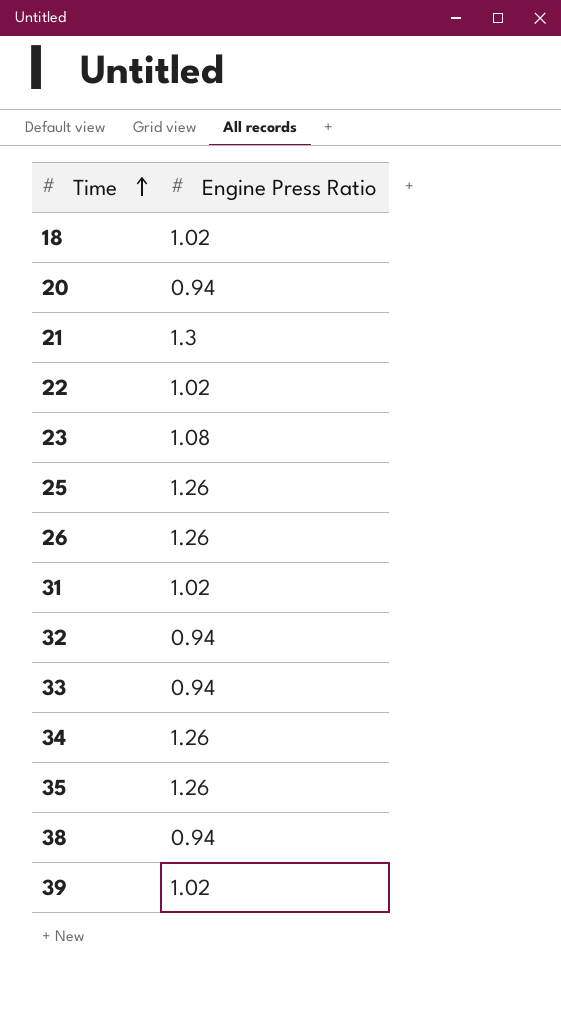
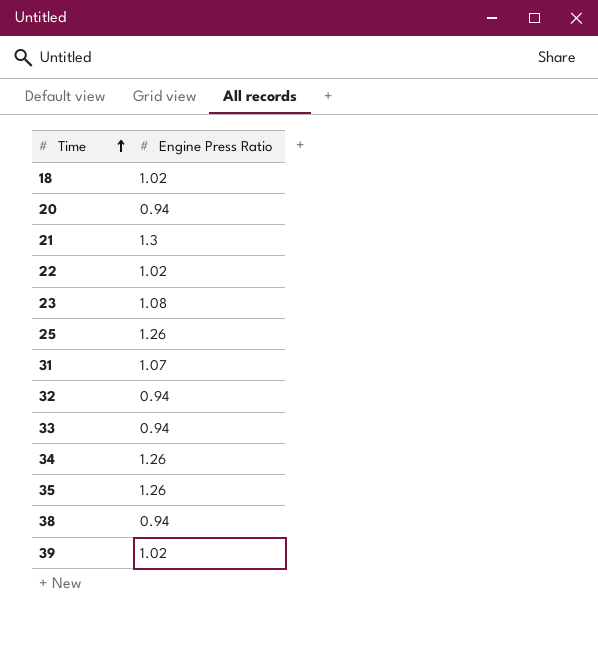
row 26: 1.26 -> none
31 | Engine Press Ratio: 1.02 -> 1.07

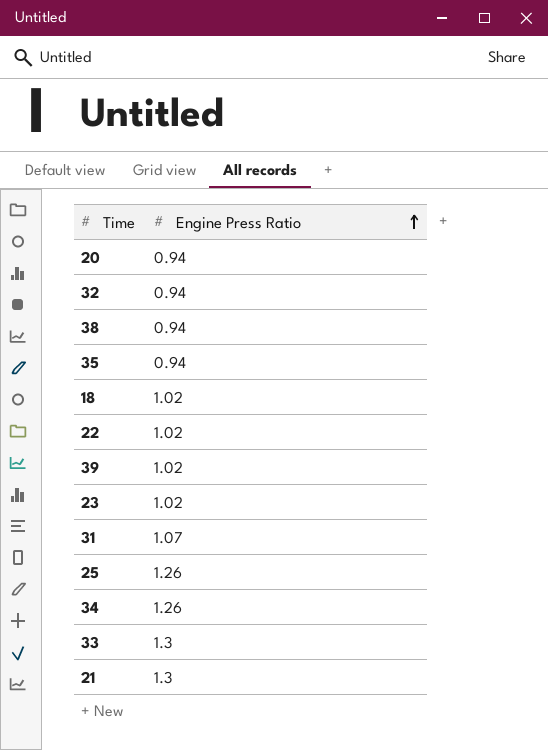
row order: Time ascending -> Engine Press Ratio ascending
35 | Engine Press Ratio: 1.26 -> 0.94
23 | Engine Press Ratio: 1.08 -> 1.02
33 | Engine Press Ratio: 0.94 -> 1.3

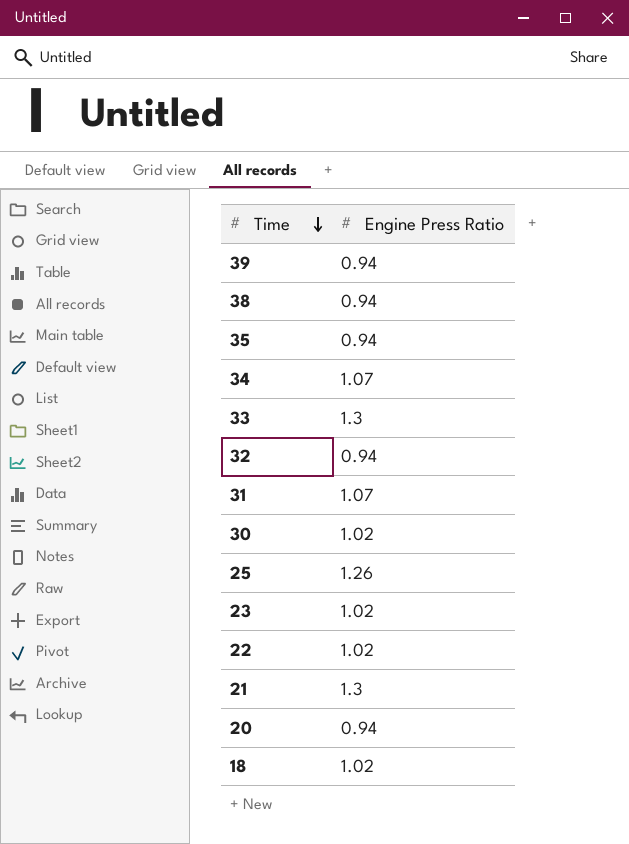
row order: Engine Press Ratio ascending -> Time descending
39 | Engine Press Ratio: 1.02 -> 0.94
34 | Engine Press Ratio: 1.26 -> 1.07
row 30: none -> 1.02

